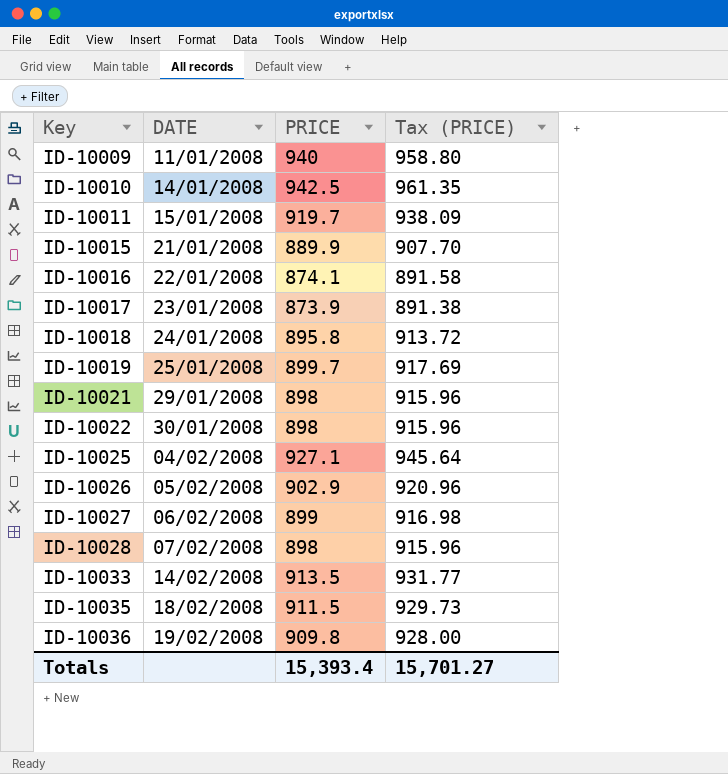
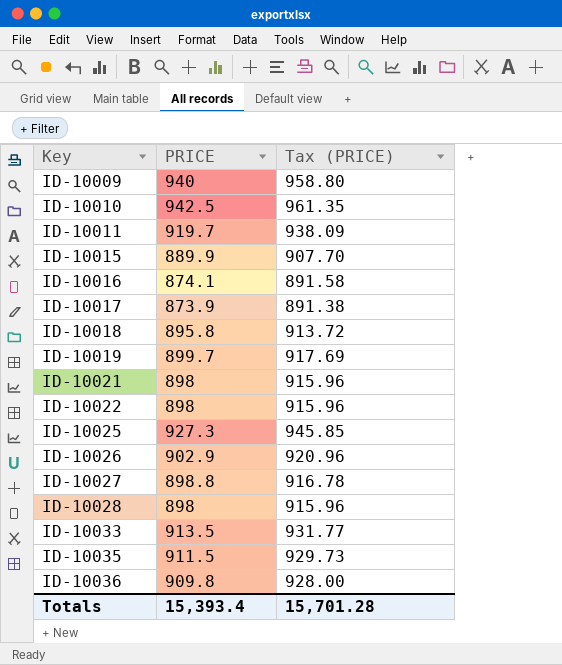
column DATE | position: 2 -> none
ID-10025 | PRICE: 927.1 -> 927.3
ID-10025 | Tax (PRICE): 945.64 -> 945.85
ID-10027 | PRICE: 899 -> 898.8
ID-10027 | Tax (PRICE): 916.98 -> 916.78
Totals | Tax (PRICE): 15,701.27 -> 15,701.28

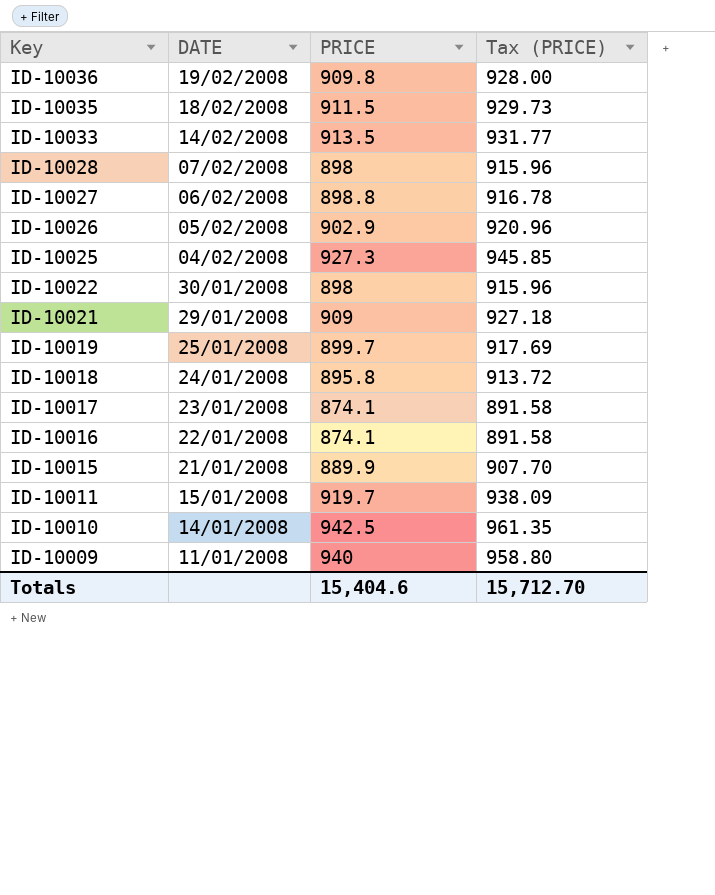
row order: Key ascending -> Key descending
column DATE | position: none -> 2
ID-10021 | PRICE: 898 -> 909
ID-10021 | Tax (PRICE): 915.96 -> 927.18
ID-10017 | PRICE: 873.9 -> 874.1
ID-10017 | Tax (PRICE): 891.38 -> 891.58
Totals | PRICE: 15,393.4 -> 15,404.6
Totals | Tax (PRICE): 15,701.28 -> 15,712.70

